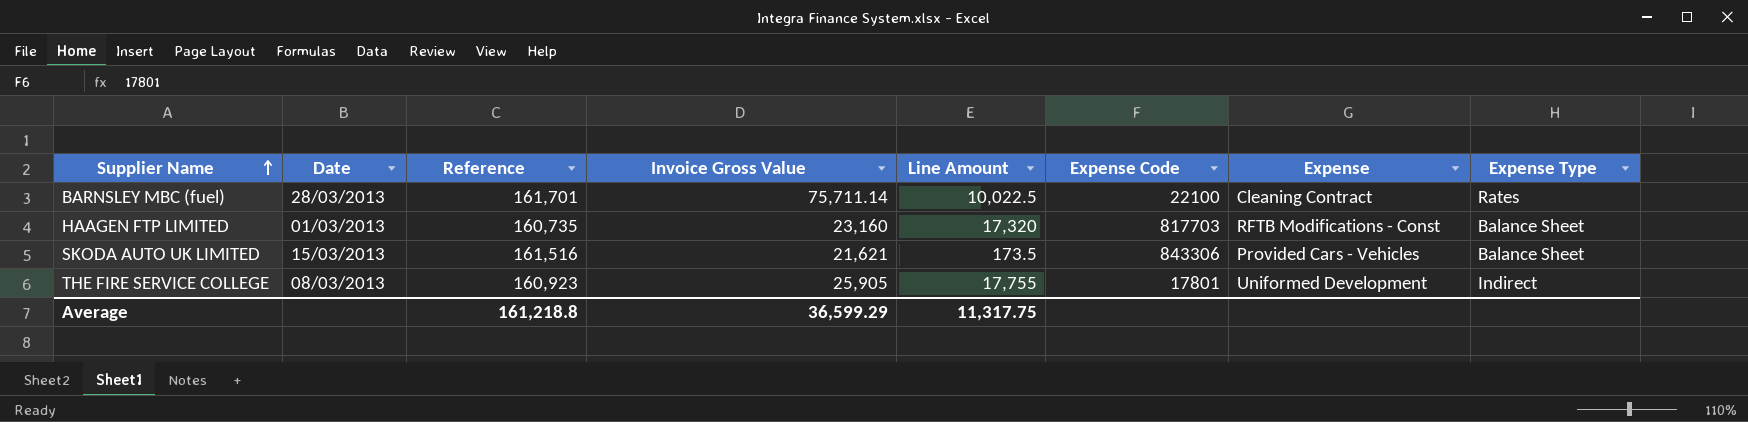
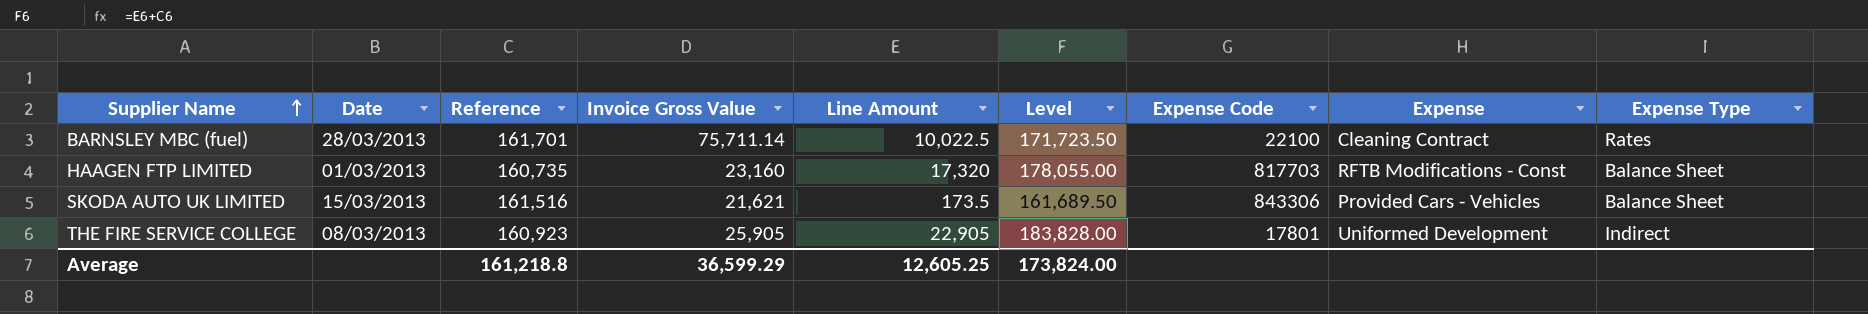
column Level | formula: none -> [Reference] + [Line Amount]
THE FIRE SERVICE COLLEGE | Line Amount: 17,755 -> 22,905
Average | Line Amount: 11,317.75 -> 12,605.25

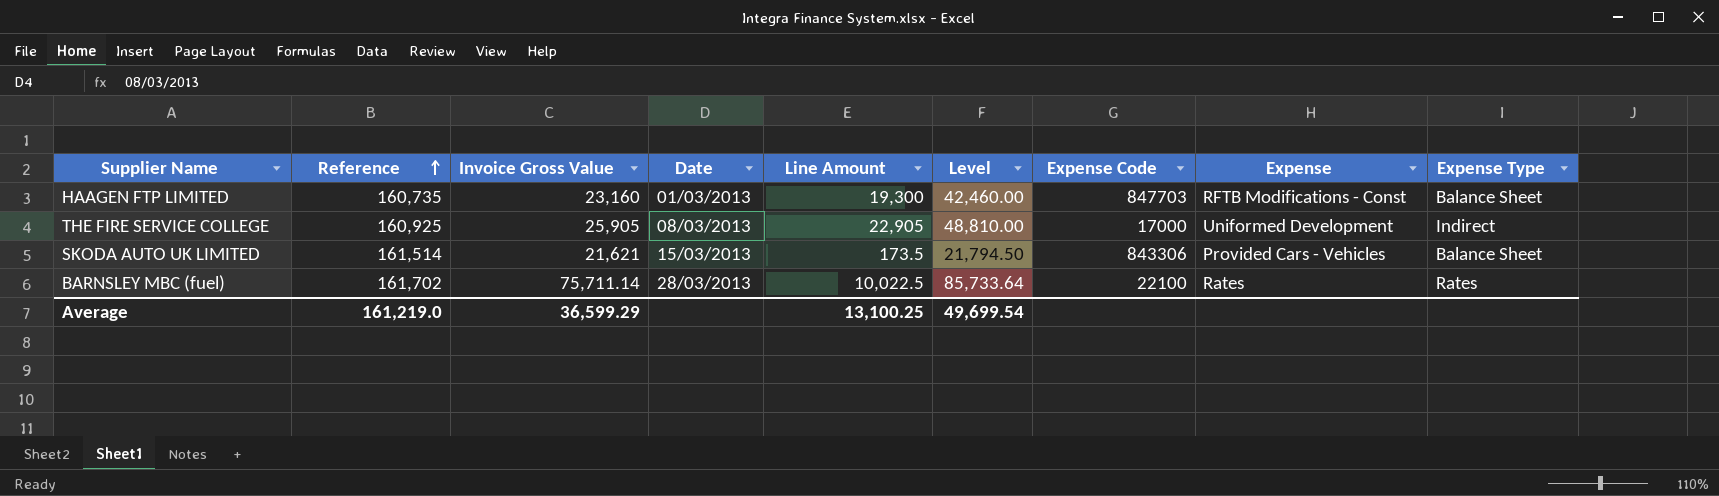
row order: Supplier Name ascending -> Reference ascending
column Date | position: 2 -> 4
column Level | formula: [Reference] + [Line Amount] -> [Invoice Gross Value] + [Line Amount]
HAAGEN FTP LIMITED | Line Amount: 17,320 -> 19,300
HAAGEN FTP LIMITED | Expense Code: 817703 -> 847703
THE FIRE SERVICE COLLEGE | Reference: 160,923 -> 160,925
THE FIRE SERVICE COLLEGE | Expense Code: 17801 -> 17000
SKODA AUTO UK LIMITED | Reference: 161,516 -> 161,514
BARNSLEY MBC (fuel) | Reference: 161,701 -> 161,702
BARNSLEY MBC (fuel) | Expense: Cleaning Contract -> Rates
Average | Reference: 161,218.8 -> 161,219.0
Average | Line Amount: 12,605.25 -> 13,100.25
Average | Level: 173,824.00 -> 49,699.54

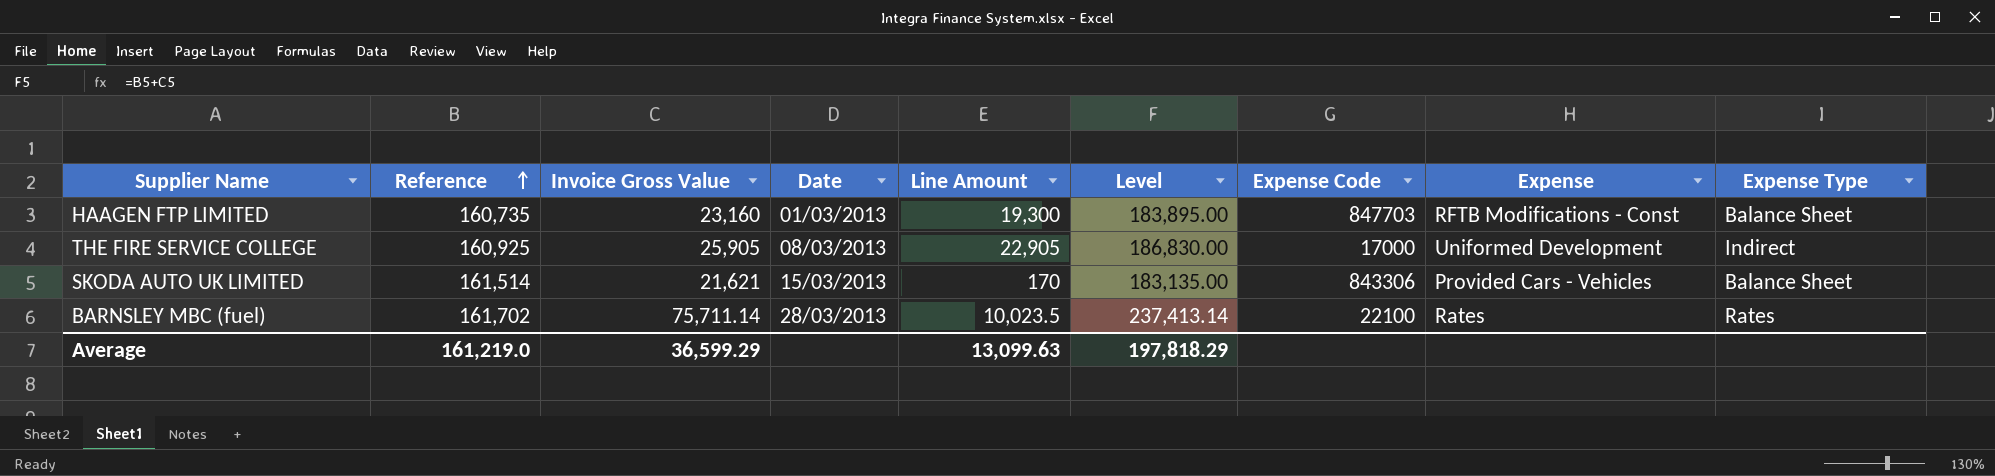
column Level | formula: [Invoice Gross Value] + [Line Amount] -> [Reference] + [Invoice Gross Value]
SKODA AUTO UK LIMITED | Line Amount: 173.5 -> 170
BARNSLEY MBC (fuel) | Line Amount: 10,022.5 -> 10,023.5
Average | Line Amount: 13,100.25 -> 13,099.63
Average | Level: 49,699.54 -> 197,818.29

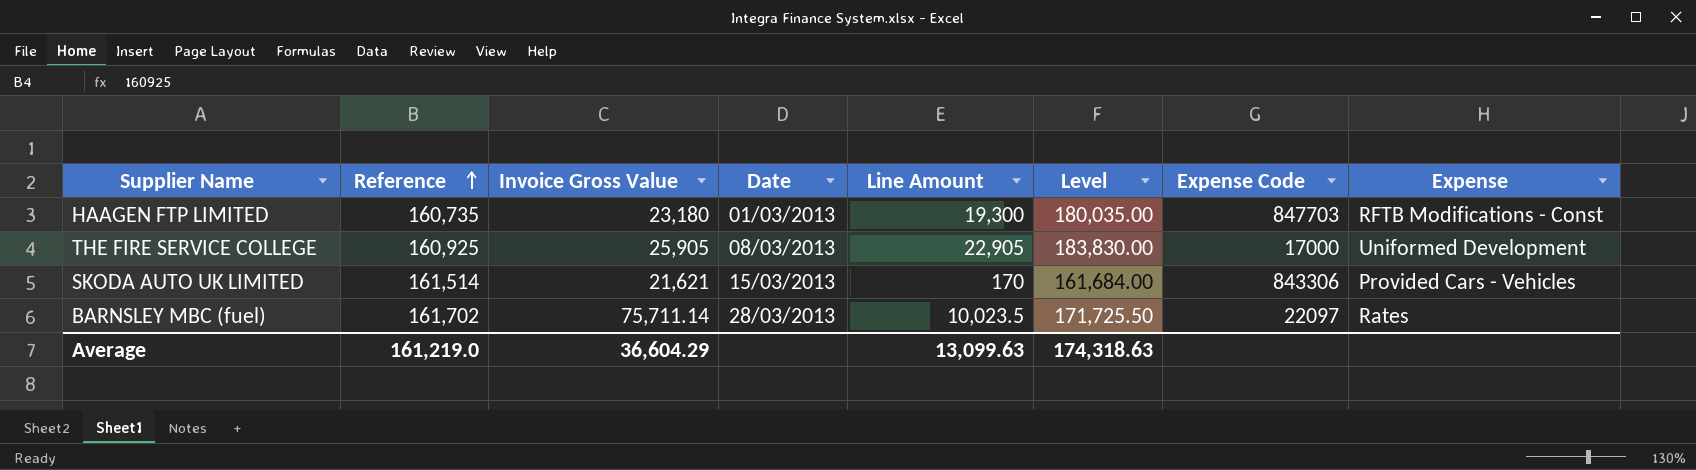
column Expense Type | position: 9 -> none
column Level | formula: [Reference] + [Invoice Gross Value] -> [Reference] + [Line Amount]
HAAGEN FTP LIMITED | Invoice Gross Value: 23,160 -> 23,180
BARNSLEY MBC (fuel) | Expense Code: 22100 -> 22097
Average | Invoice Gross Value: 36,599.29 -> 36,604.29
Average | Level: 197,818.29 -> 174,318.63

